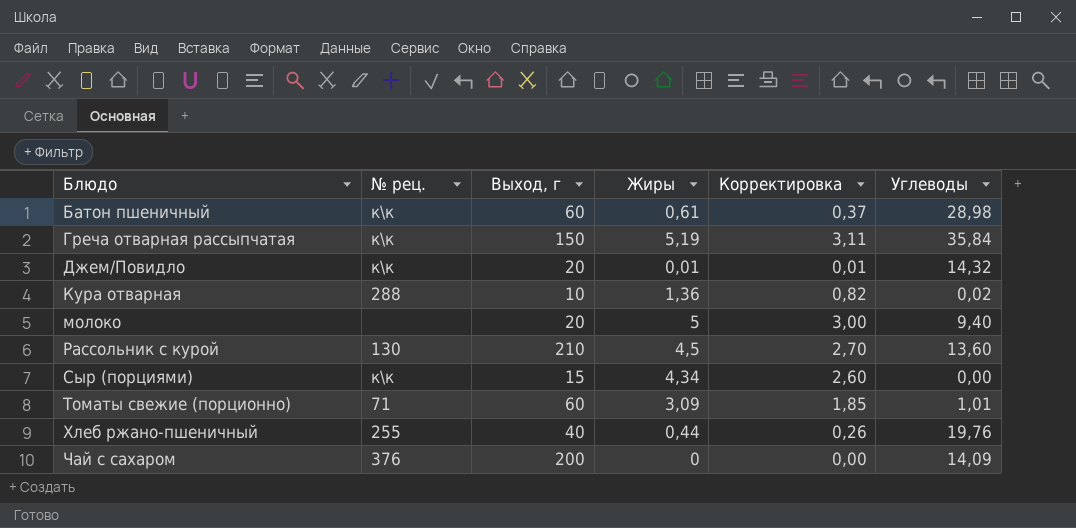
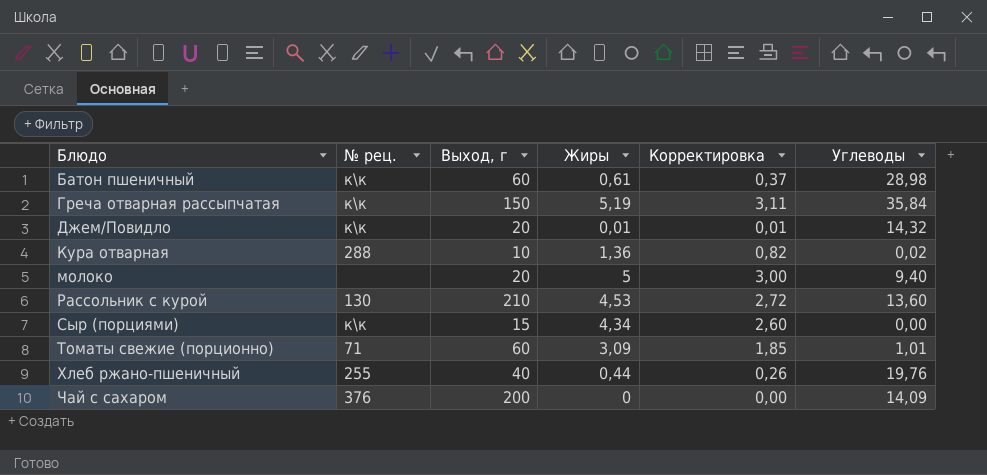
Рассольник с курой | Жиры: 4,5 -> 4,53
Рассольник с курой | Корректировка: 2,70 -> 2,72

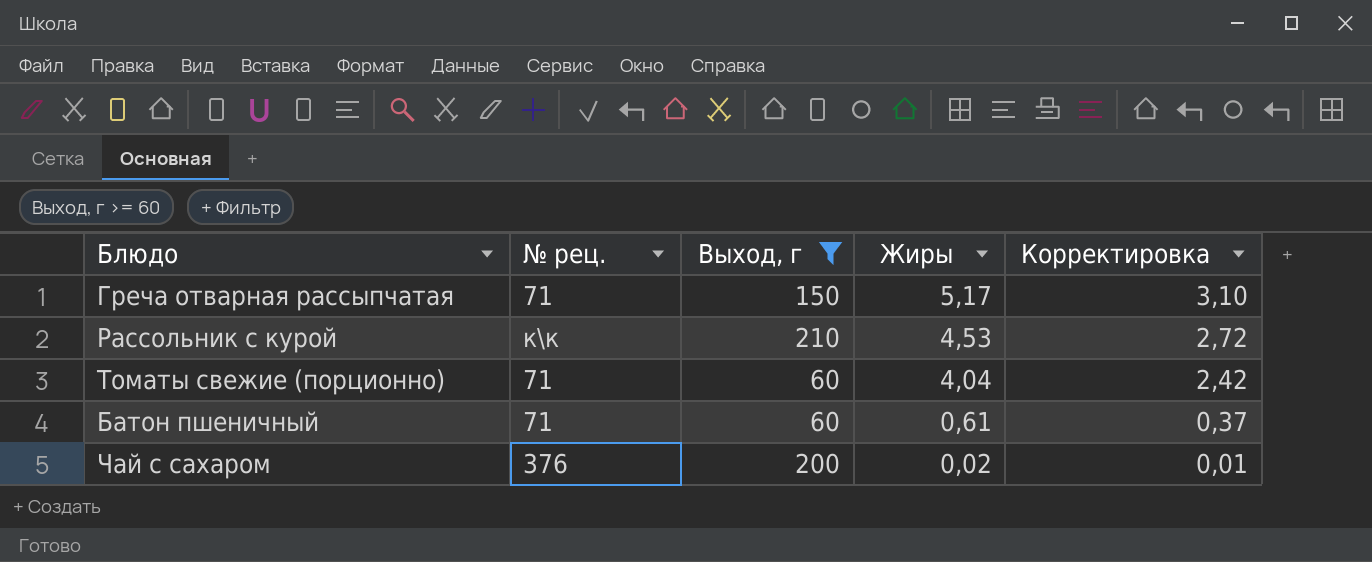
filter: none -> Выход, г >= 60
row order: Блюдо ascending -> Жиры descending
column Углеводы | position: 6 -> none
Греча отварная рассыпчатая | № рец.: к\к -> 71
Греча отварная рассыпчатая | Жиры: 5,19 -> 5,17
Греча отварная рассыпчатая | Корректировка: 3,11 -> 3,10
Рассольник с курой | № рец.: 130 -> к\к
Томаты свежие (порционно) | Жиры: 3,09 -> 4,04
Томаты свежие (порционно) | Корректировка: 1,85 -> 2,42
Батон пшеничный | № рец.: к\к -> 71
Чай с сахаром | Жиры: 0 -> 0,02
Чай с сахаром | Корректировка: 0,00 -> 0,01

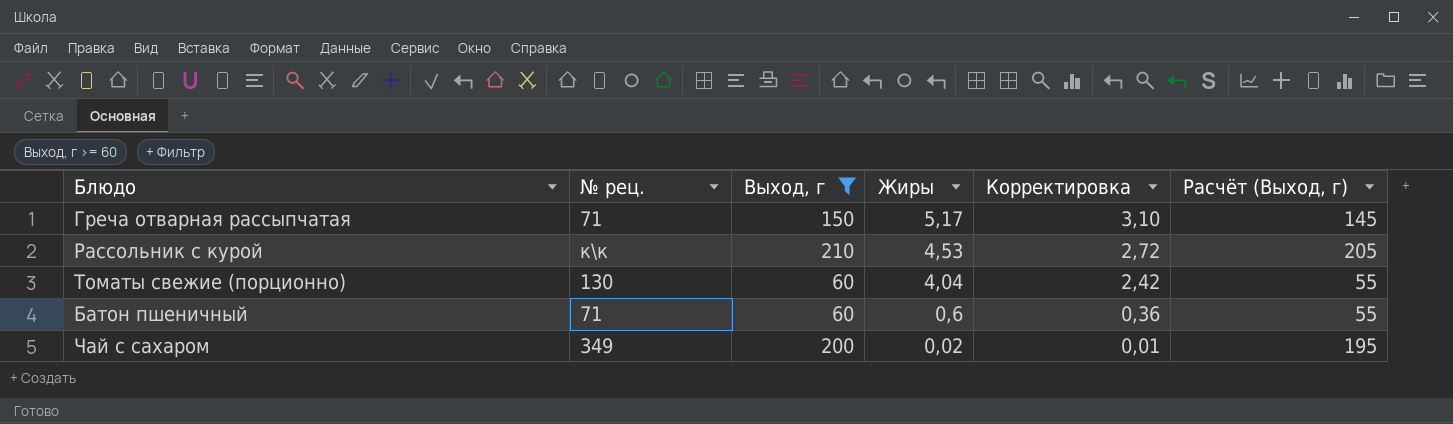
column Расчёт (Выход, г) | formula: none -> [Выход, г] - 5
Томаты свежие (порционно) | № рец.: 71 -> 130
Батон пшеничный | Жиры: 0,61 -> 0,6
Батон пшеничный | Корректировка: 0,37 -> 0,36
Чай с сахаром | № рец.: 376 -> 349

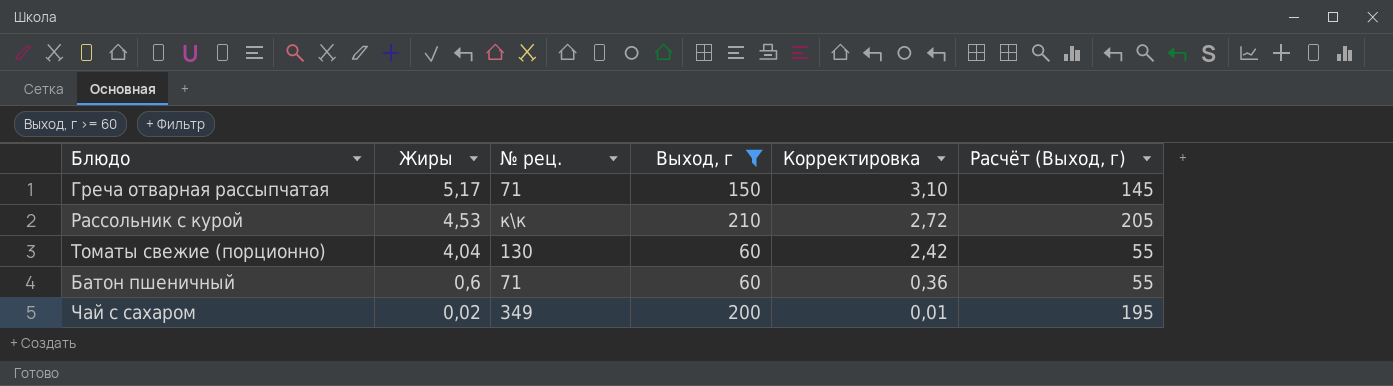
column Жиры | position: 4 -> 2

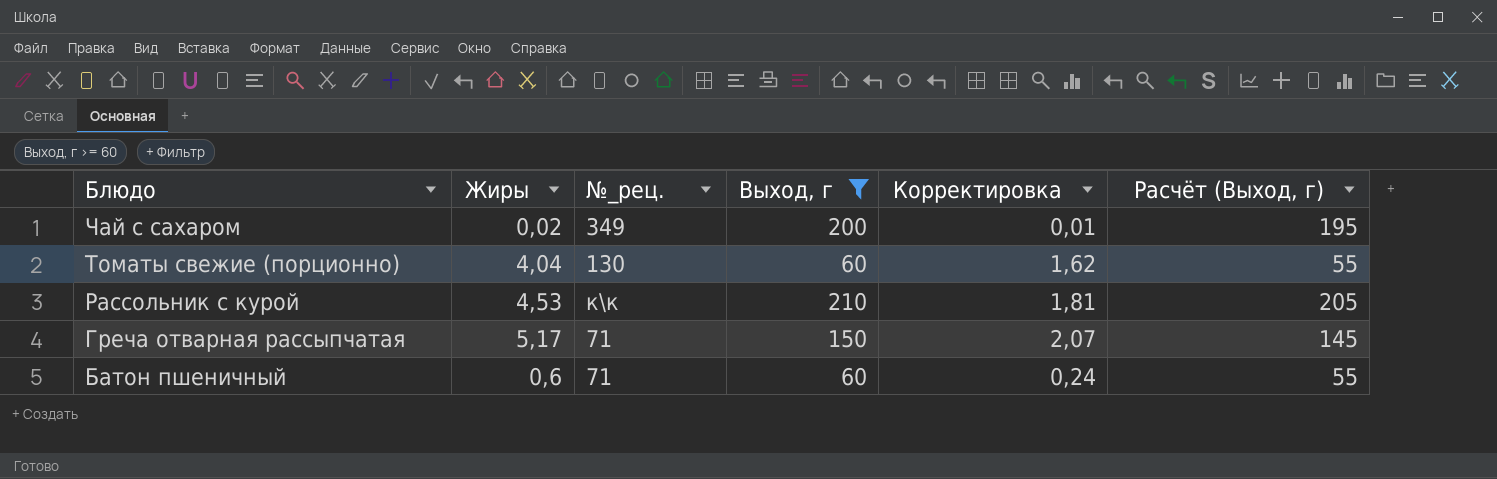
row order: Жиры descending -> Блюдо descending
column name: № рец. -> №_рец.
column Корректировка | formula: [Жиры] * 0,6 -> [Жиры] * 0,4

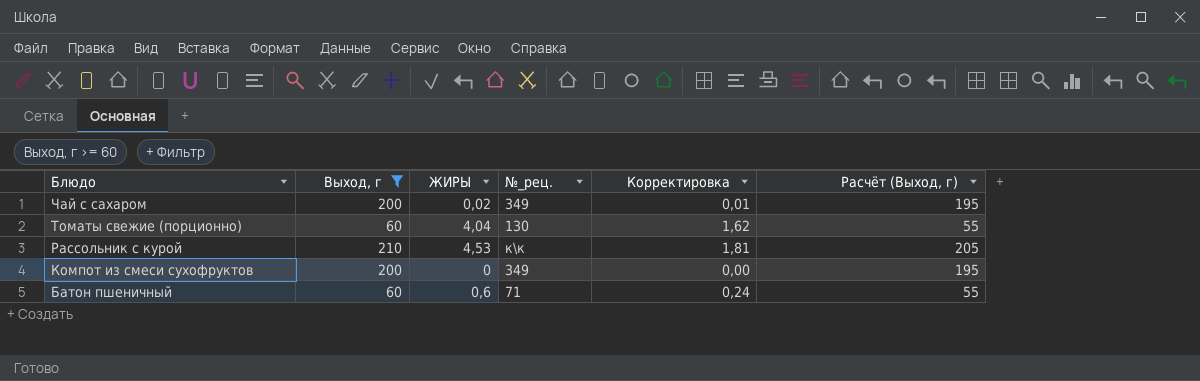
column Выход, г | position: 4 -> 2
column name: Жиры -> ЖИРЫ
row Греча отварная рассыпчатая: 5,17 | 71 | 150 | 2,07 | 145 -> none
row Компот из смеси сухофруктов: none -> 200 | 0 | 349 | 0,00 | 195

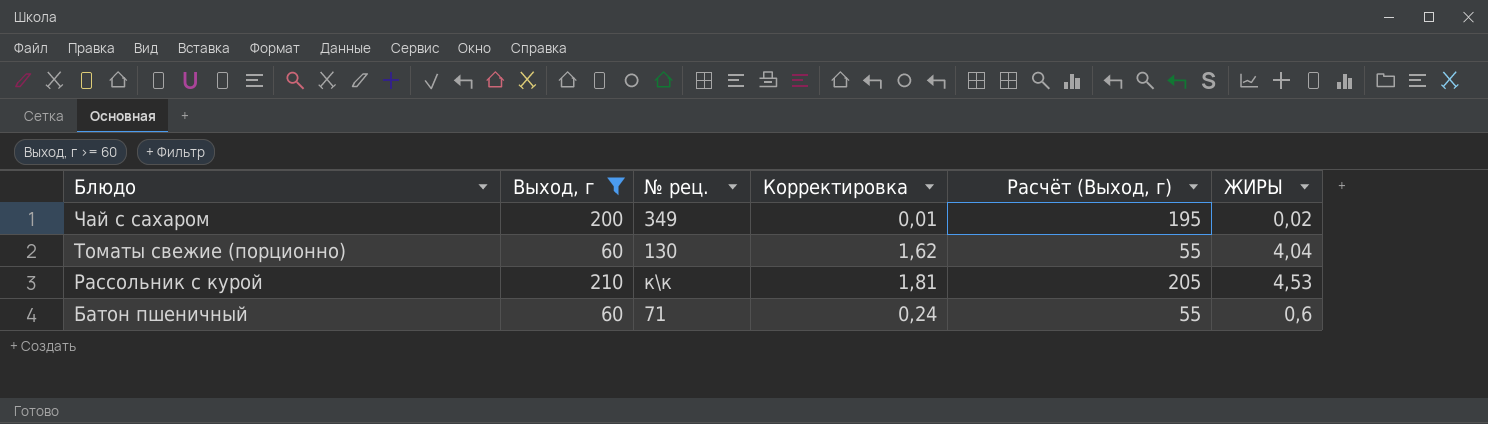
column name: №_рец. -> № рец.
column ЖИРЫ | position: 3 -> 6
row Компот из смеси сухофруктов: 200 | 0 | 349 | 0,00 | 195 -> none

